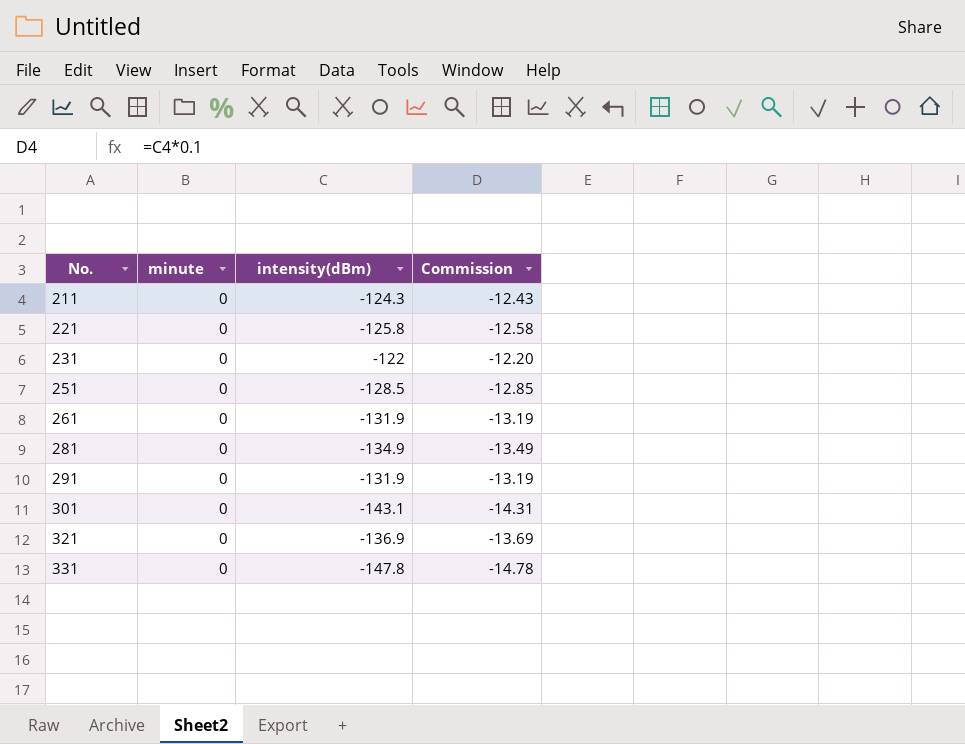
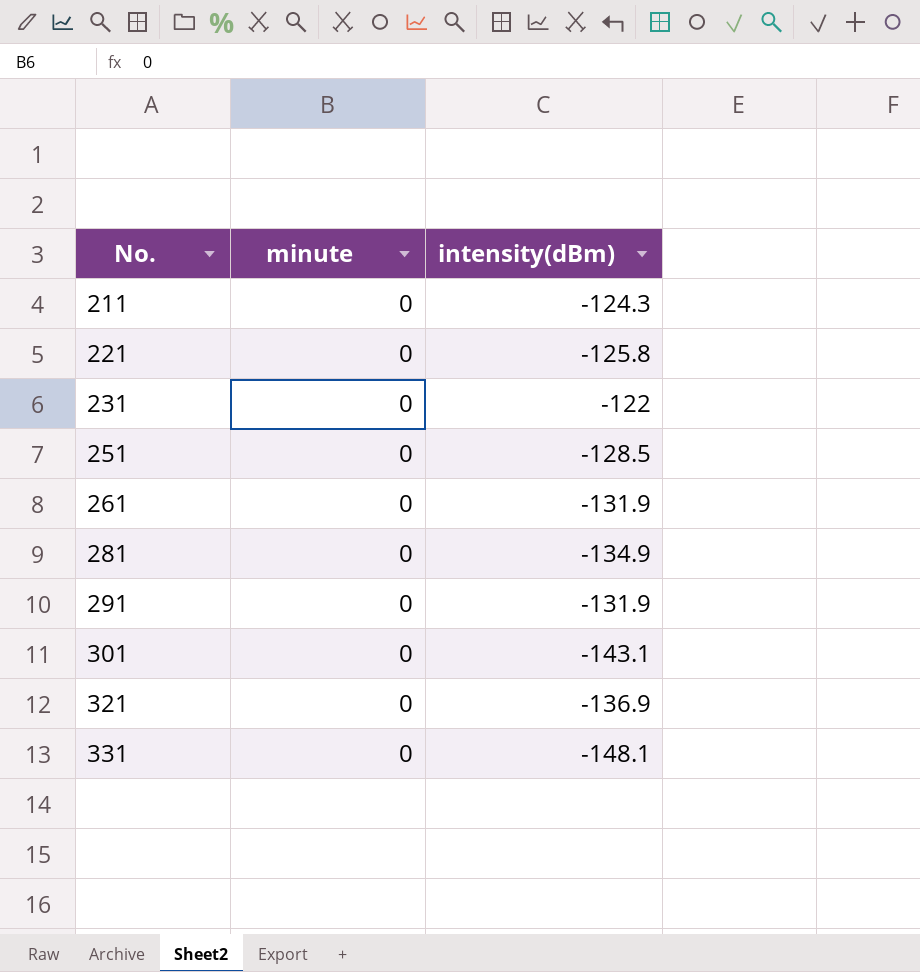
column Commission | formula: [intensity(dBm)] * 0.1 -> none
331 | intensity(dBm): -147.8 -> -148.1

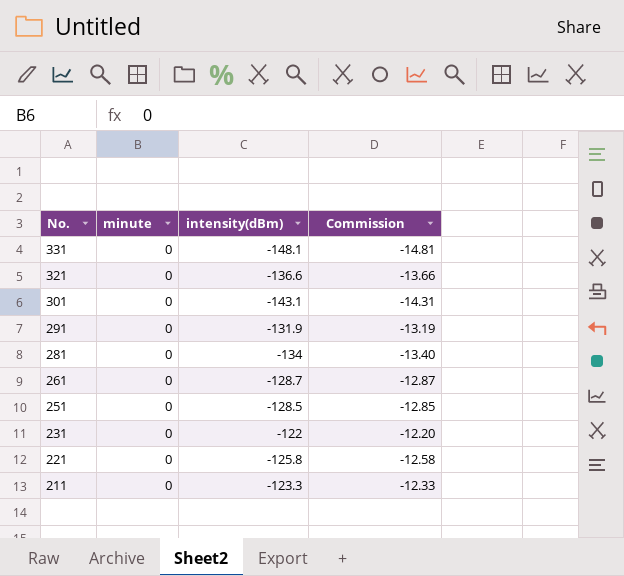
row order: No. ascending -> No. descending
column Commission | formula: none -> [intensity(dBm)] * 0.1
321 | intensity(dBm): -136.9 -> -136.6
281 | intensity(dBm): -134.9 -> -134
261 | intensity(dBm): -131.9 -> -128.7
211 | intensity(dBm): -124.3 -> -123.3

